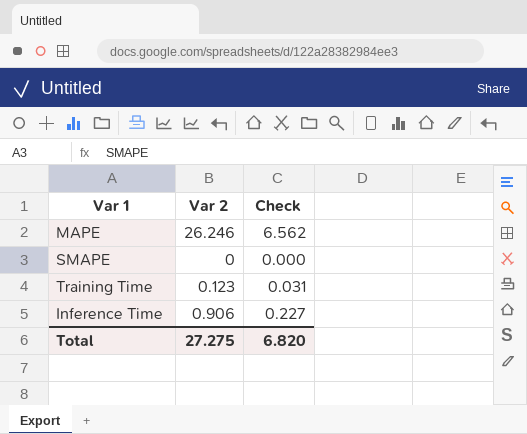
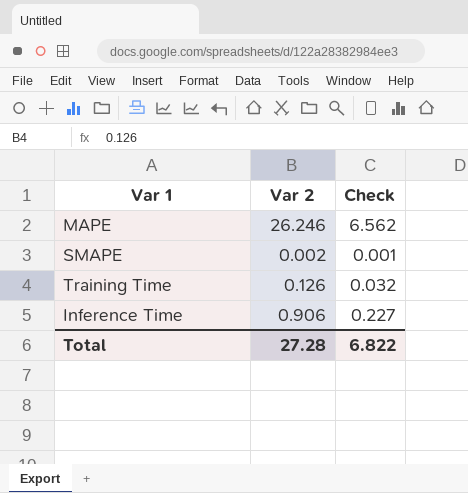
SMAPE | Var 2: 0 -> 0.002
SMAPE | Check: 0.000 -> 0.001
Training Time | Var 2: 0.123 -> 0.126
Training Time | Check: 0.031 -> 0.032
Total | Var 2: 27.275 -> 27.28
Total | Check: 6.820 -> 6.822

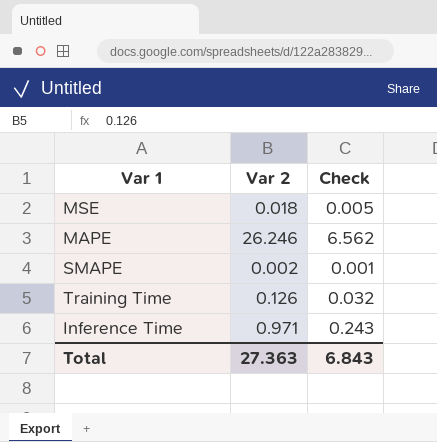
row MSE: none -> 0.018 | 0.005
Inference Time | Var 2: 0.906 -> 0.971
Inference Time | Check: 0.227 -> 0.243
Total | Var 2: 27.28 -> 27.363
Total | Check: 6.822 -> 6.843

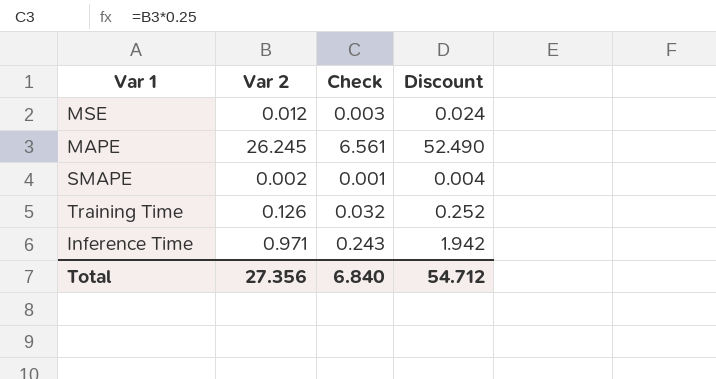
column Discount | formula: none -> [Var 2] * 2
MSE | Var 2: 0.018 -> 0.012
MSE | Check: 0.005 -> 0.003
MAPE | Var 2: 26.246 -> 26.245
MAPE | Check: 6.562 -> 6.561
Total | Var 2: 27.363 -> 27.356
Total | Check: 6.843 -> 6.840

